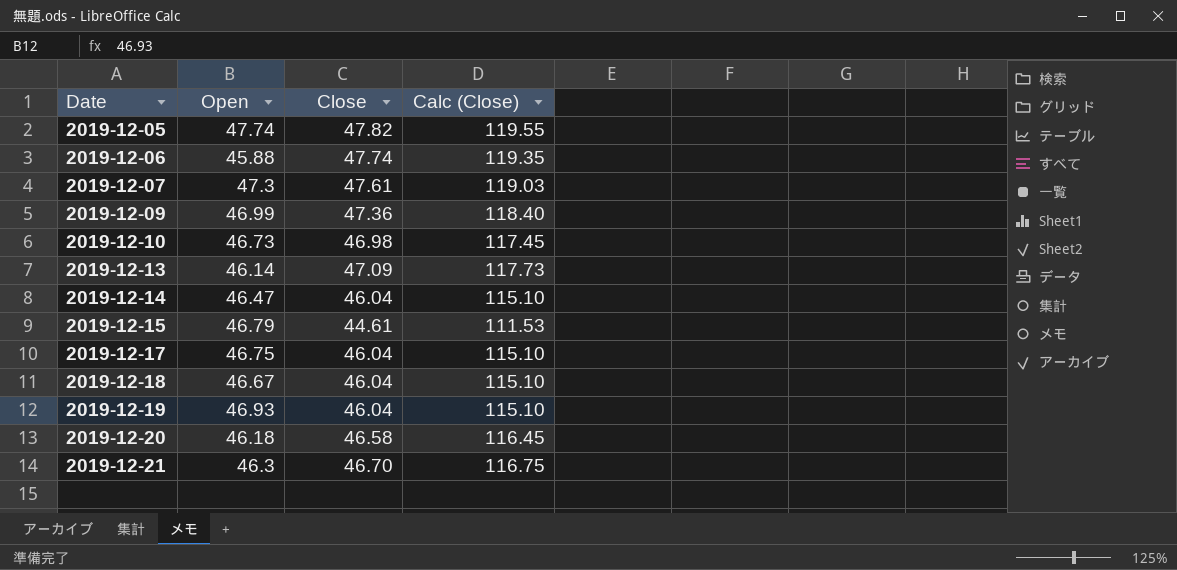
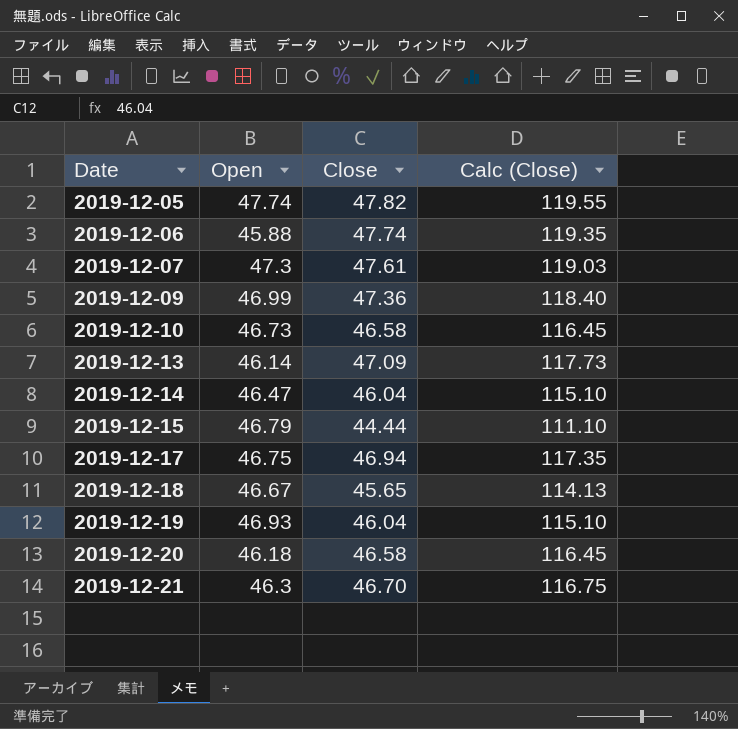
2019-12-10 | Close: 46.98 -> 46.58
2019-12-10 | Calc (Close): 117.45 -> 116.45
2019-12-15 | Close: 44.61 -> 44.44
2019-12-15 | Calc (Close): 111.53 -> 111.10
2019-12-17 | Close: 46.04 -> 46.94
2019-12-17 | Calc (Close): 115.10 -> 117.35
2019-12-18 | Close: 46.04 -> 45.65
2019-12-18 | Calc (Close): 115.10 -> 114.13

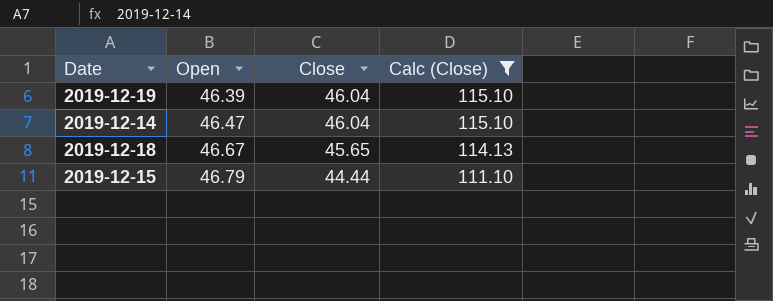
filter: none -> Calc (Close) <= 115.10
row order: Date ascending -> Open ascending
2019-12-19 | Open: 46.93 -> 46.39

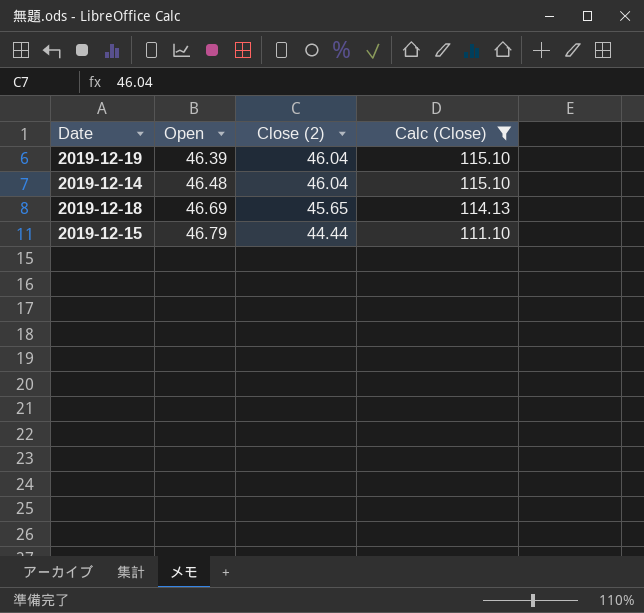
column name: Close -> Close (2)
2019-12-14 | Open: 46.47 -> 46.48
2019-12-18 | Open: 46.67 -> 46.69

